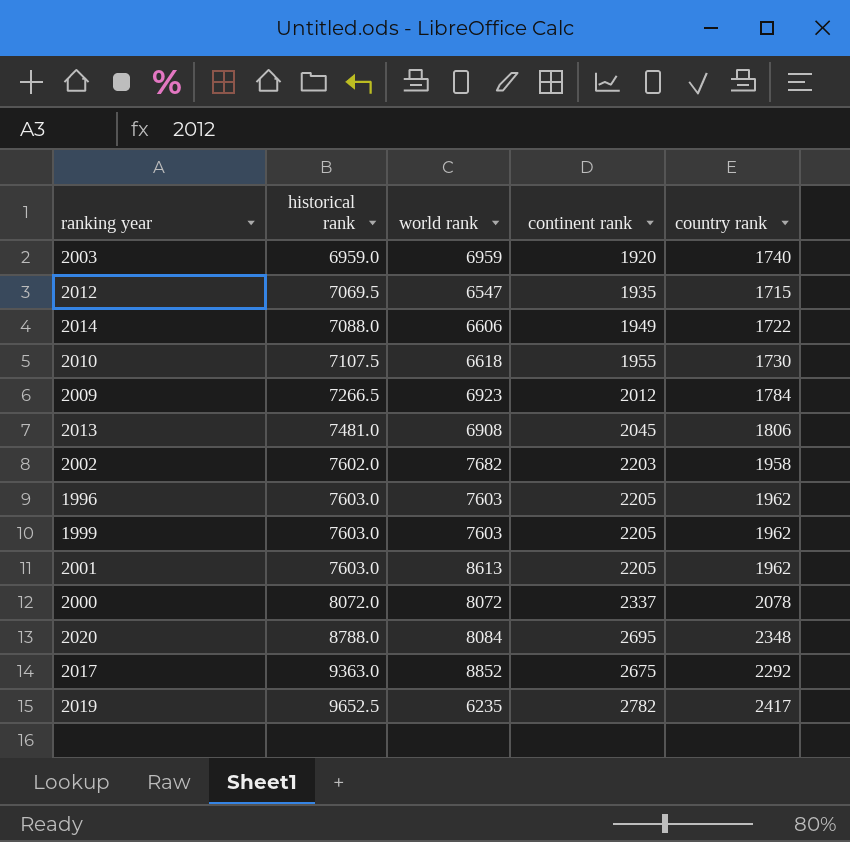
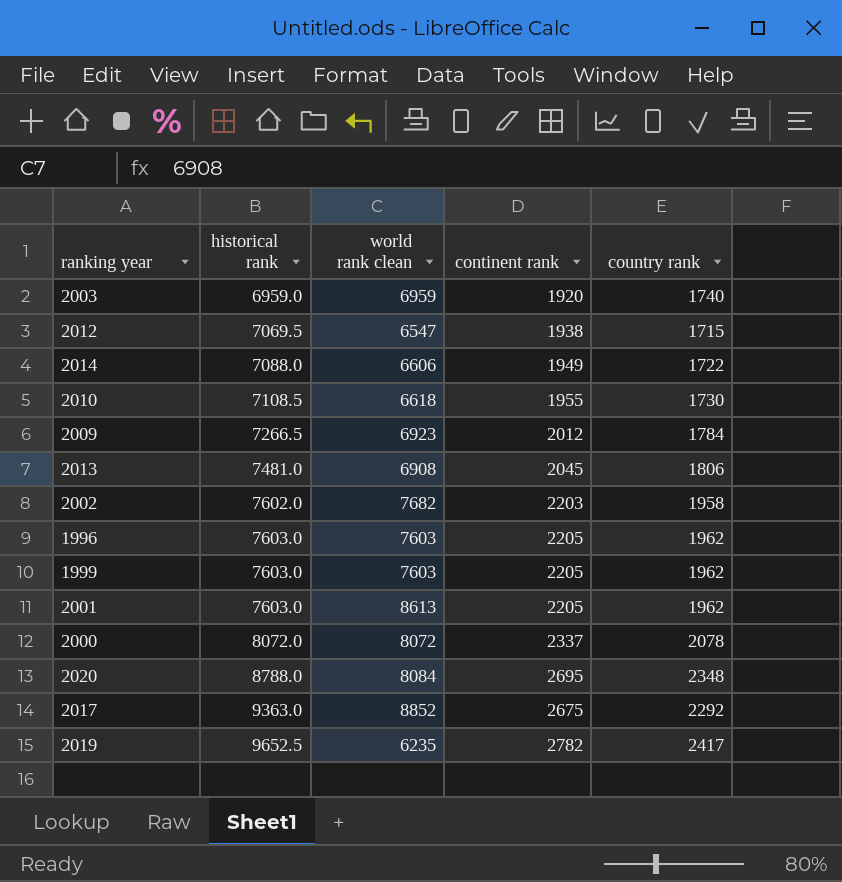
column name: world rank -> world rank clean
2012 | continent rank: 1935 -> 1938
2010 | historical rank: 7107.5 -> 7108.5

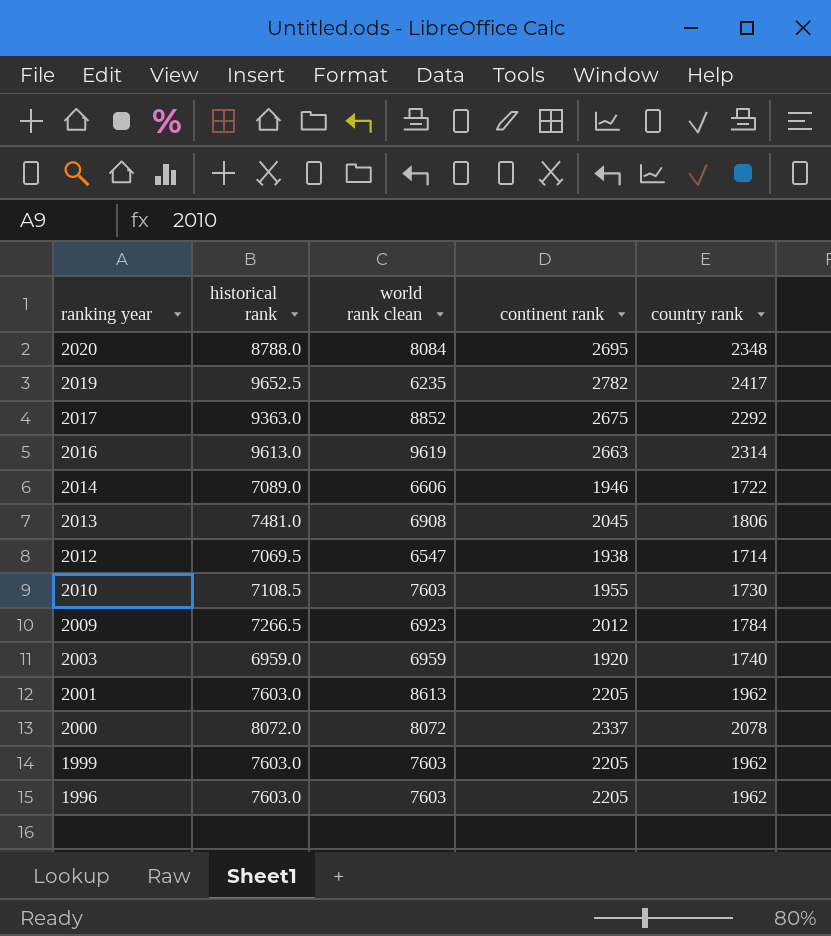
row order: historical rank ascending -> ranking year descending
row 2002: 7602.0 | 7682 | 2203 | 1958 -> none
row 2016: none -> 9613.0 | 9619 | 2663 | 2314
2014 | historical rank: 7088.0 -> 7089.0
2014 | continent rank: 1949 -> 1946
2012 | country rank: 1715 -> 1714
2010 | world rank clean: 6618 -> 7603

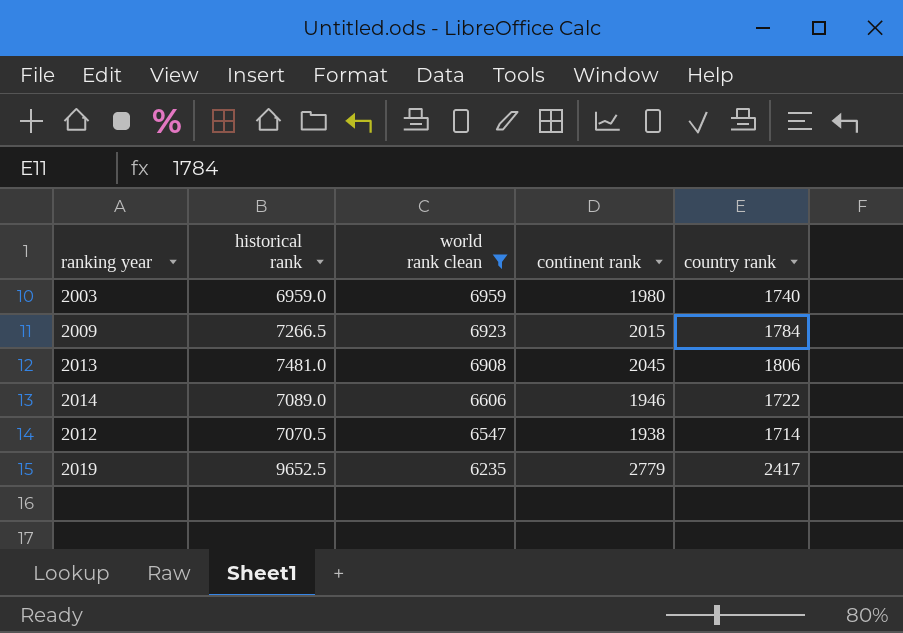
filter: none -> world rank clean <= 6959
row order: ranking year descending -> world rank clean descending
2003 | continent rank: 1920 -> 1980
2009 | continent rank: 2012 -> 2015
2012 | historical rank: 7069.5 -> 7070.5
2019 | continent rank: 2782 -> 2779

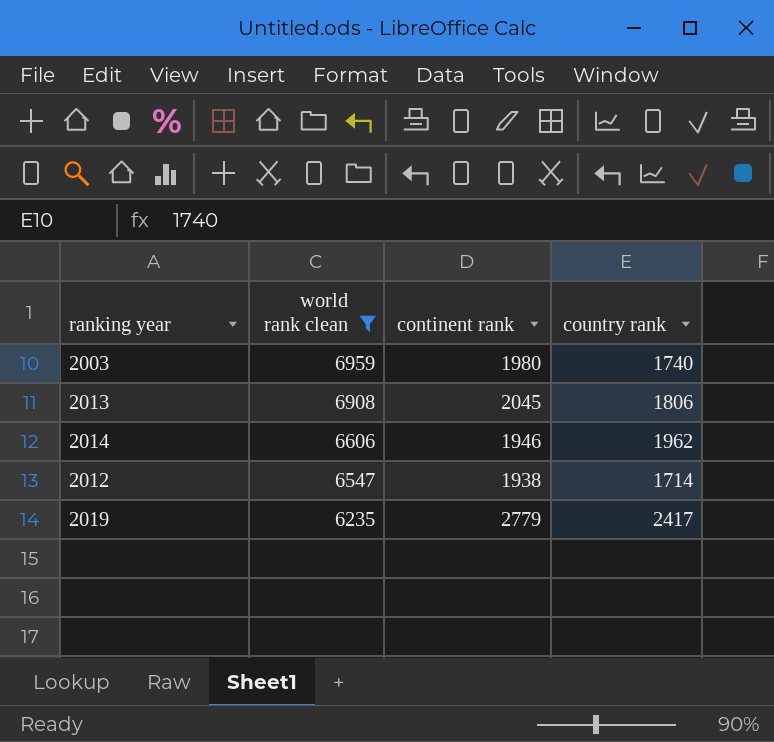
column historical rank | position: 2 -> none
row 2009: 7266.5 | 6923 | 2015 | 1784 -> none
2014 | country rank: 1722 -> 1962

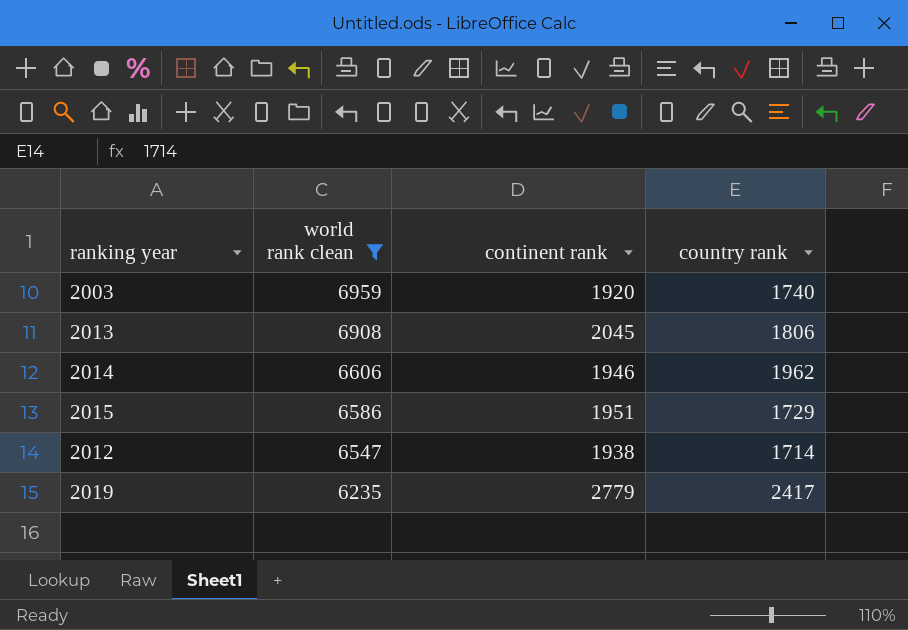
2003 | continent rank: 1980 -> 1920
row 2015: none -> 6586 | 1951 | 1729

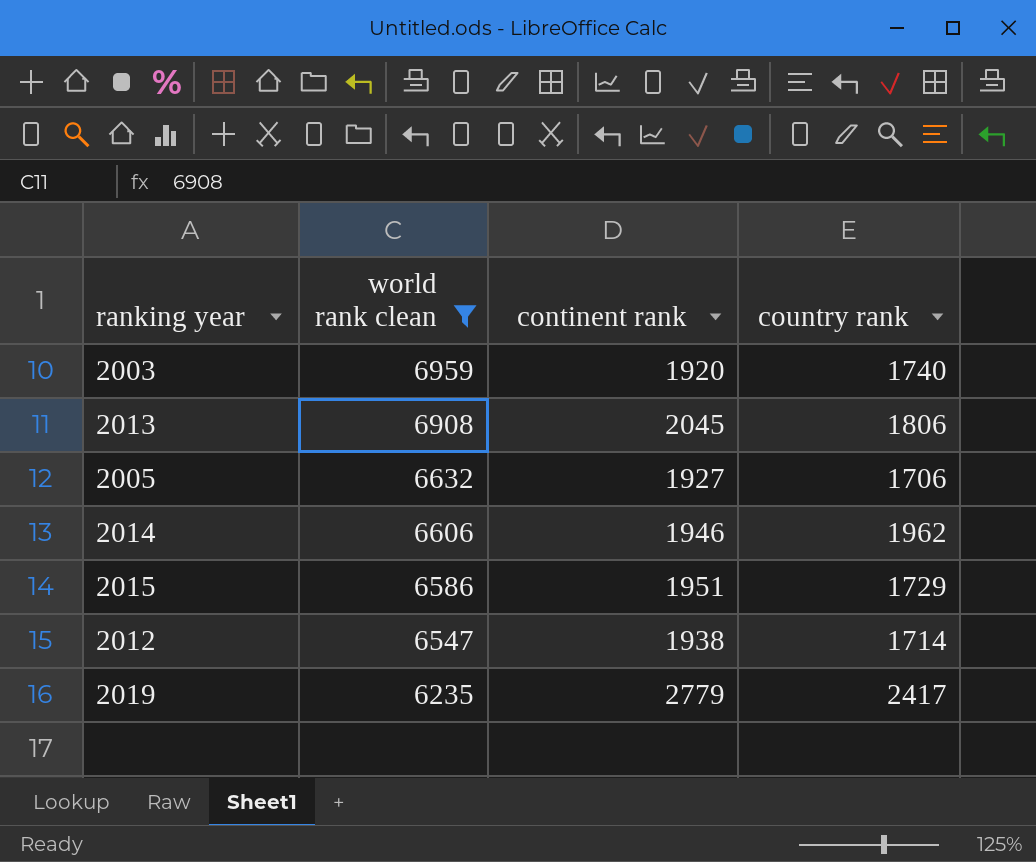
row 2005: none -> 6632 | 1927 | 1706

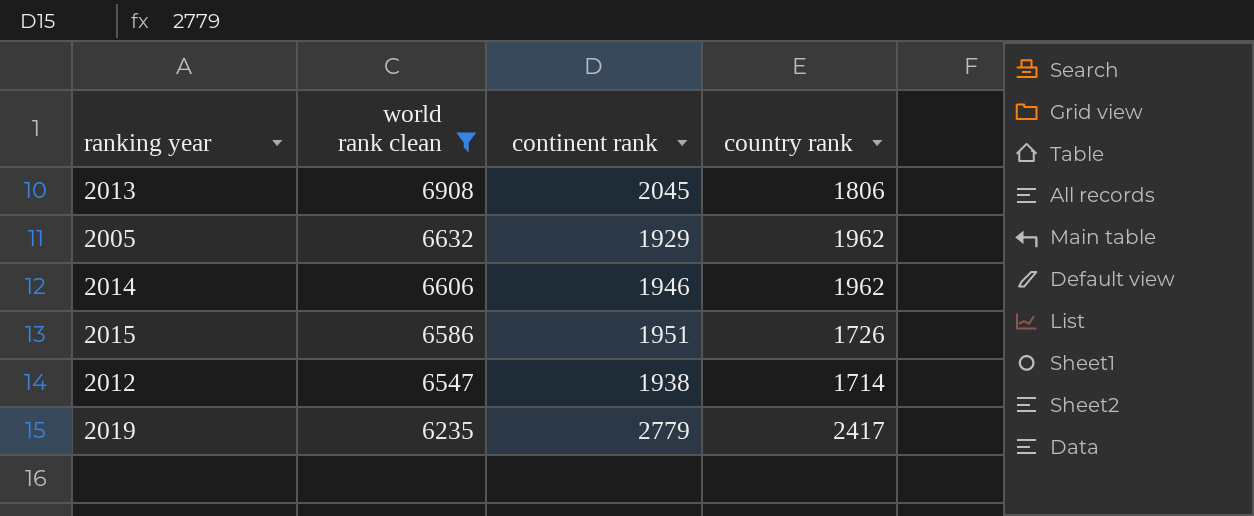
row 2003: 6959 | 1920 | 1740 -> none
2005 | continent rank: 1927 -> 1929
2005 | country rank: 1706 -> 1962
2015 | country rank: 1729 -> 1726

